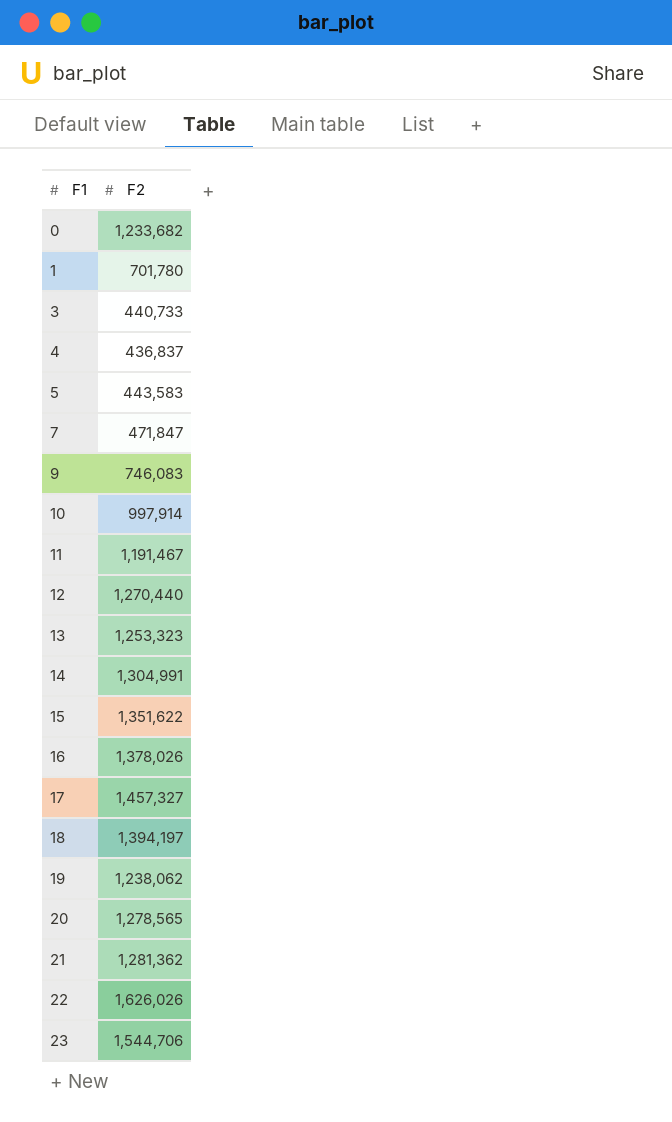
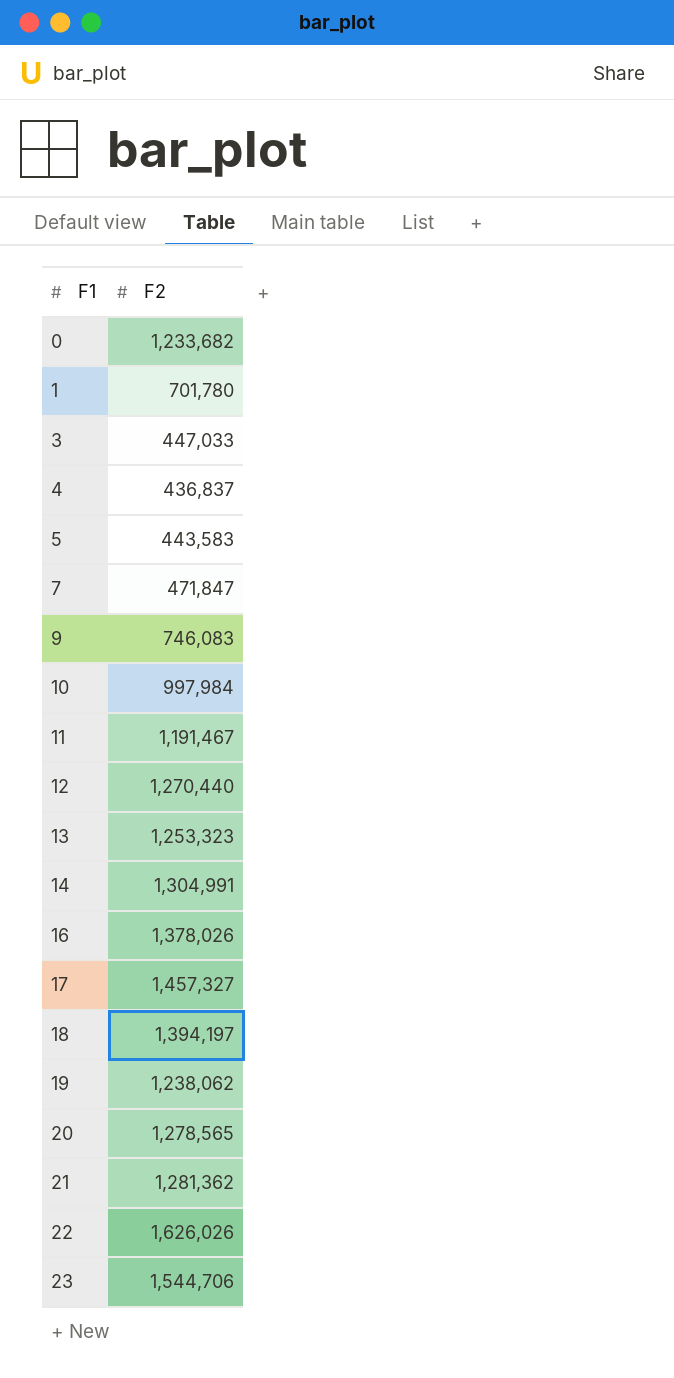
row 15: 1,351,622 -> none
3 | F2: 440,733 -> 447,033
10 | F2: 997,914 -> 997,984

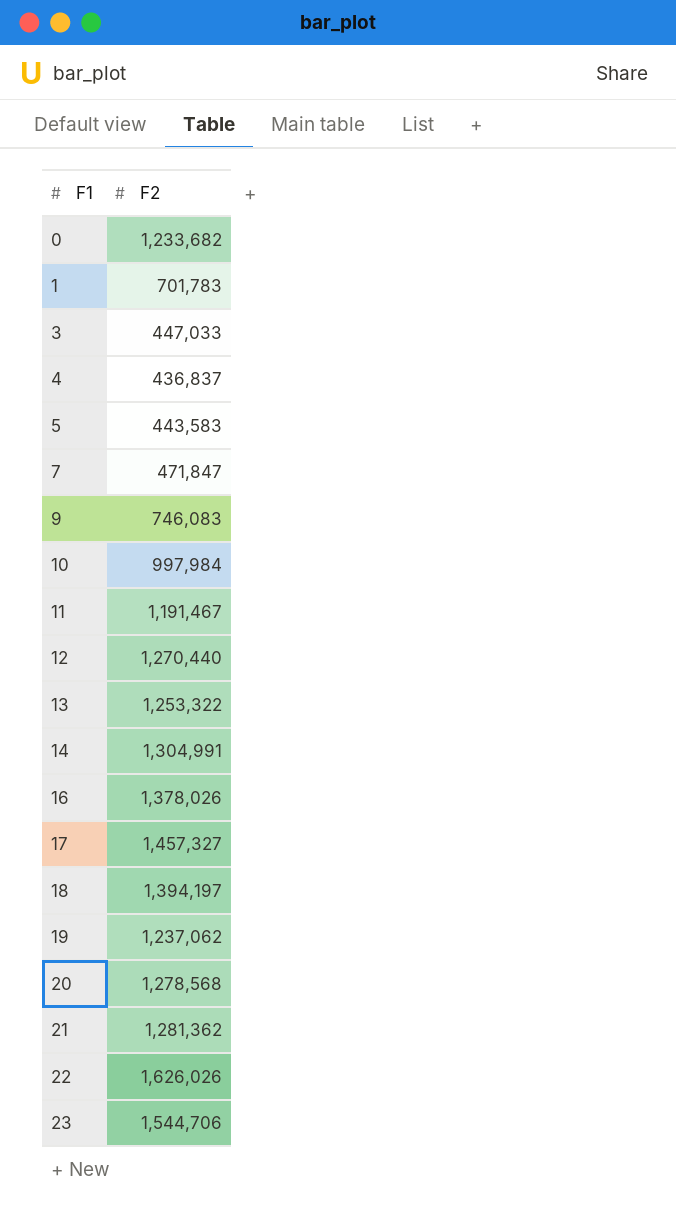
1 | F2: 701,780 -> 701,783
13 | F2: 1,253,323 -> 1,253,322
19 | F2: 1,238,062 -> 1,237,062
20 | F2: 1,278,565 -> 1,278,568

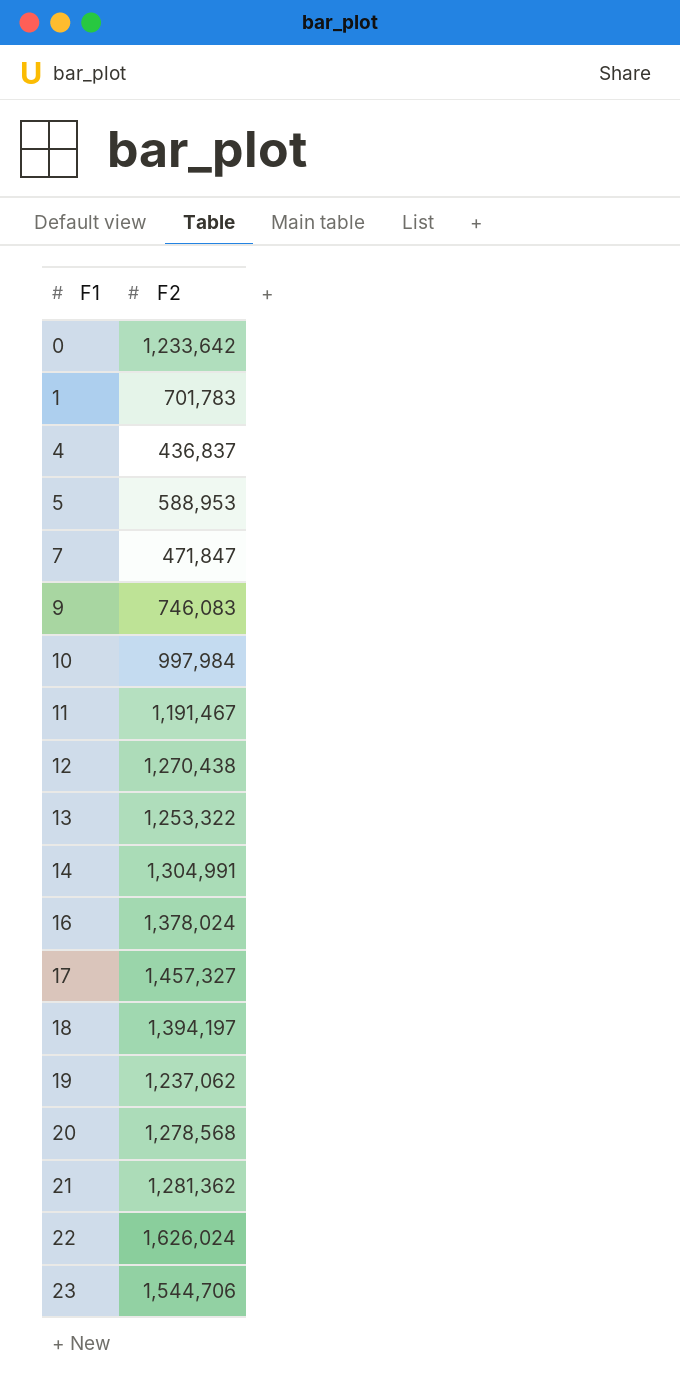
row 3: 447,033 -> none
0 | F2: 1,233,682 -> 1,233,642
5 | F2: 443,583 -> 588,953
12 | F2: 1,270,440 -> 1,270,438
16 | F2: 1,378,026 -> 1,378,024
22 | F2: 1,626,026 -> 1,626,024

